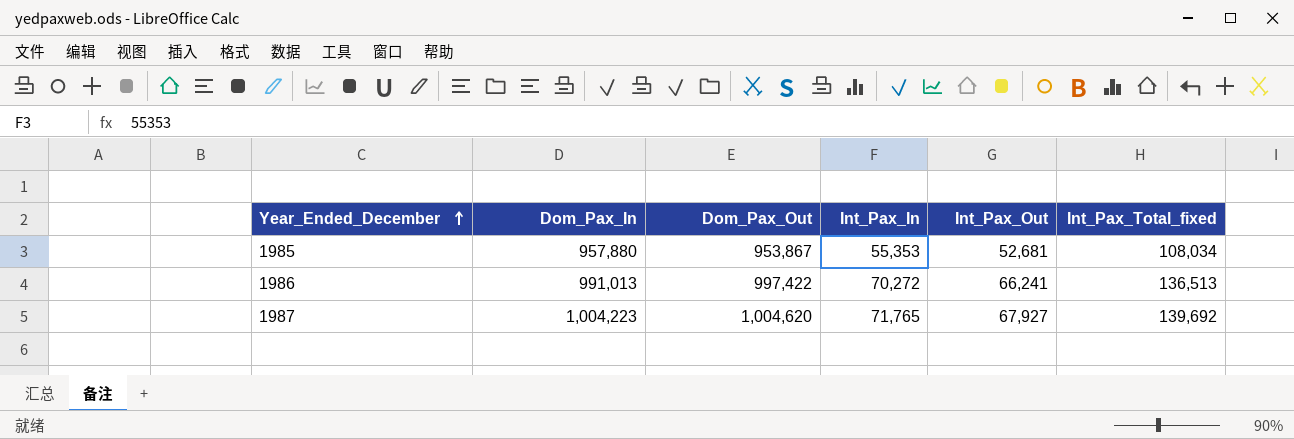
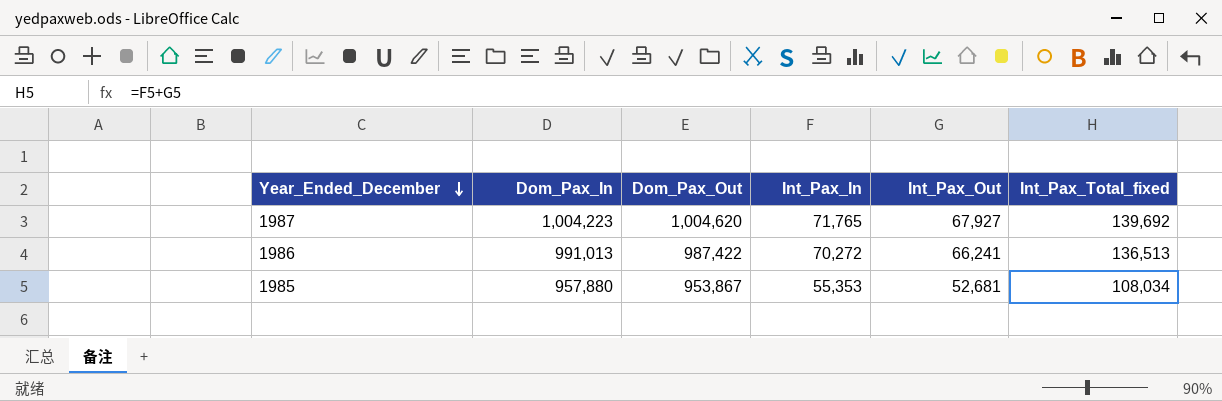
row order: Year_Ended_December ascending -> Year_Ended_December descending
1986 | Dom_Pax_Out: 997,422 -> 987,422

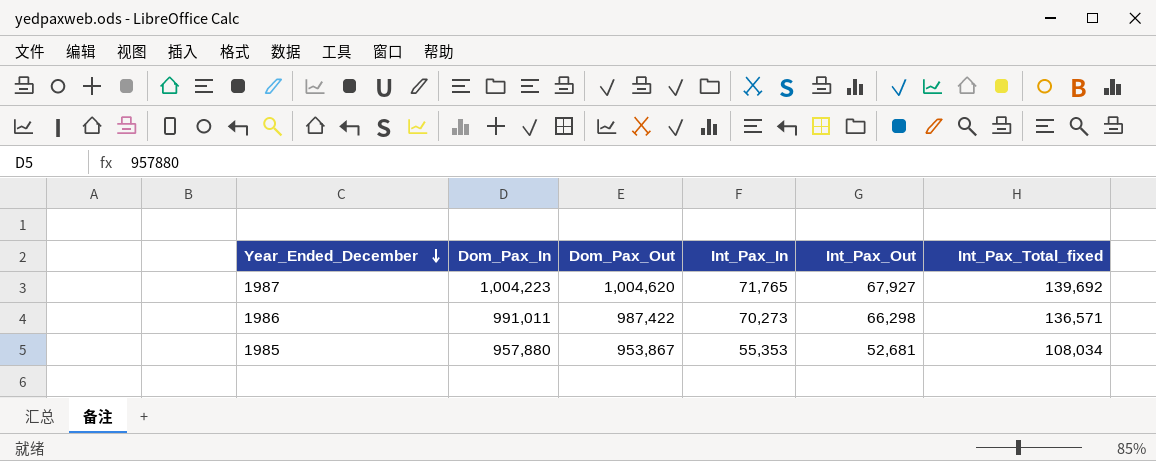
1986 | Dom_Pax_In: 991,013 -> 991,011
1986 | Int_Pax_In: 70,272 -> 70,273
1986 | Int_Pax_Out: 66,241 -> 66,298
1986 | Int_Pax_Total_fixed: 136,513 -> 136,571

